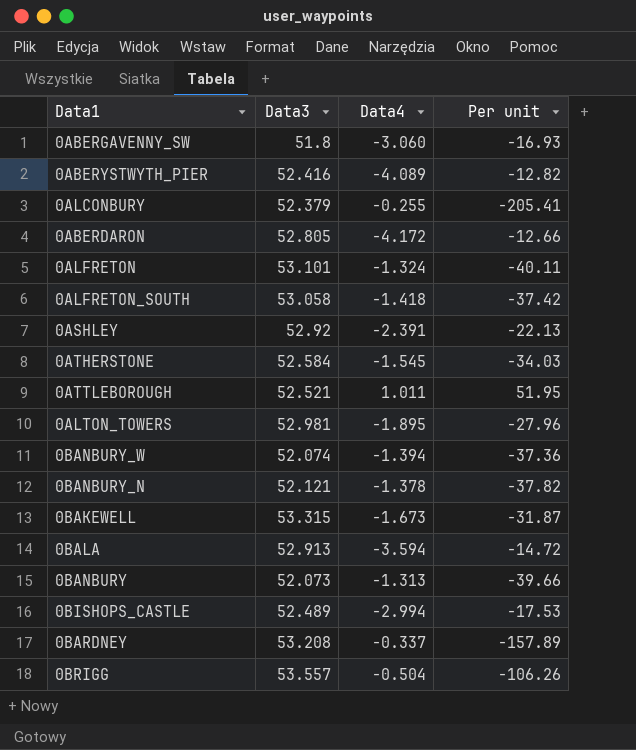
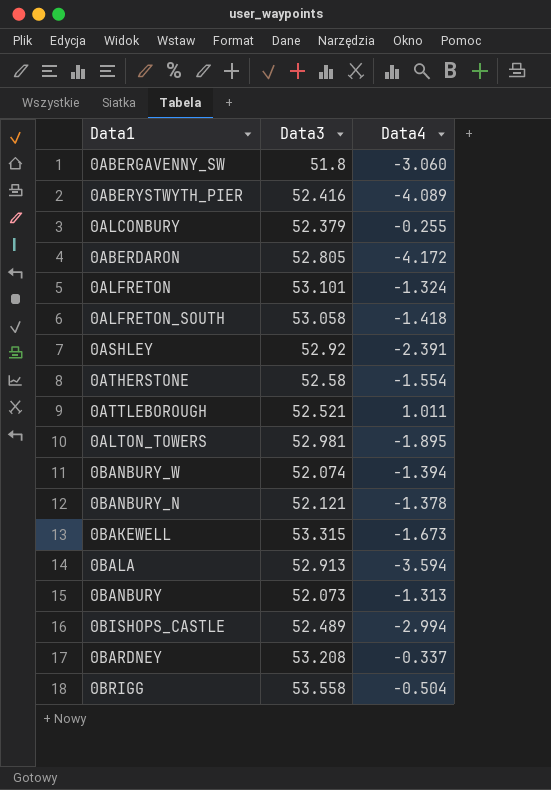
column Per unit | formula: [Data3] / [Data4] -> none
0ATHERSTONE | Data3: 52.584 -> 52.58
0ATHERSTONE | Data4: -1.545 -> -1.554
0BRIGG | Data3: 53.557 -> 53.558

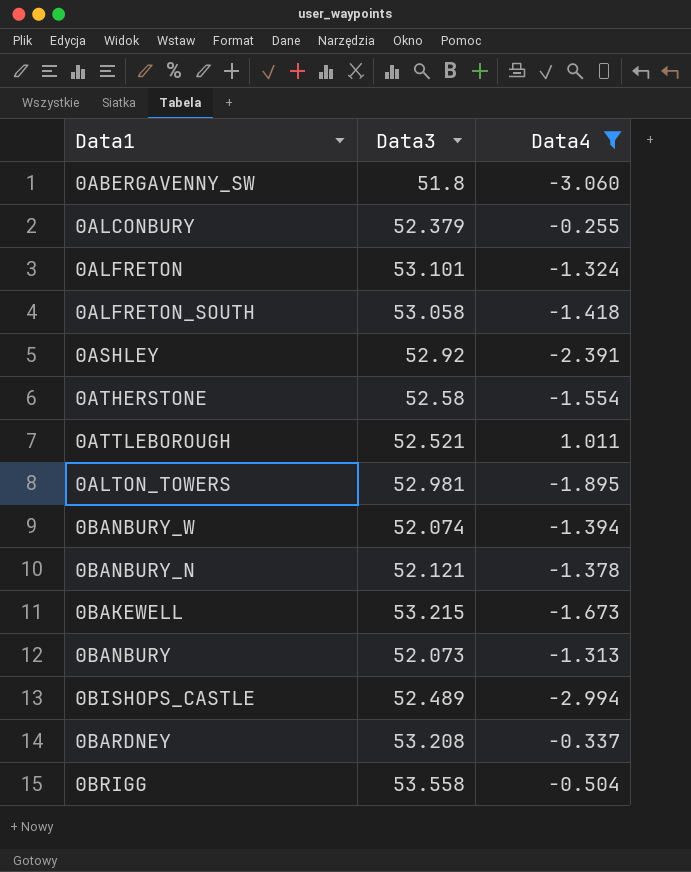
filter: none -> Data4 >= -3.060
0BAKEWELL | Data3: 53.315 -> 53.215

